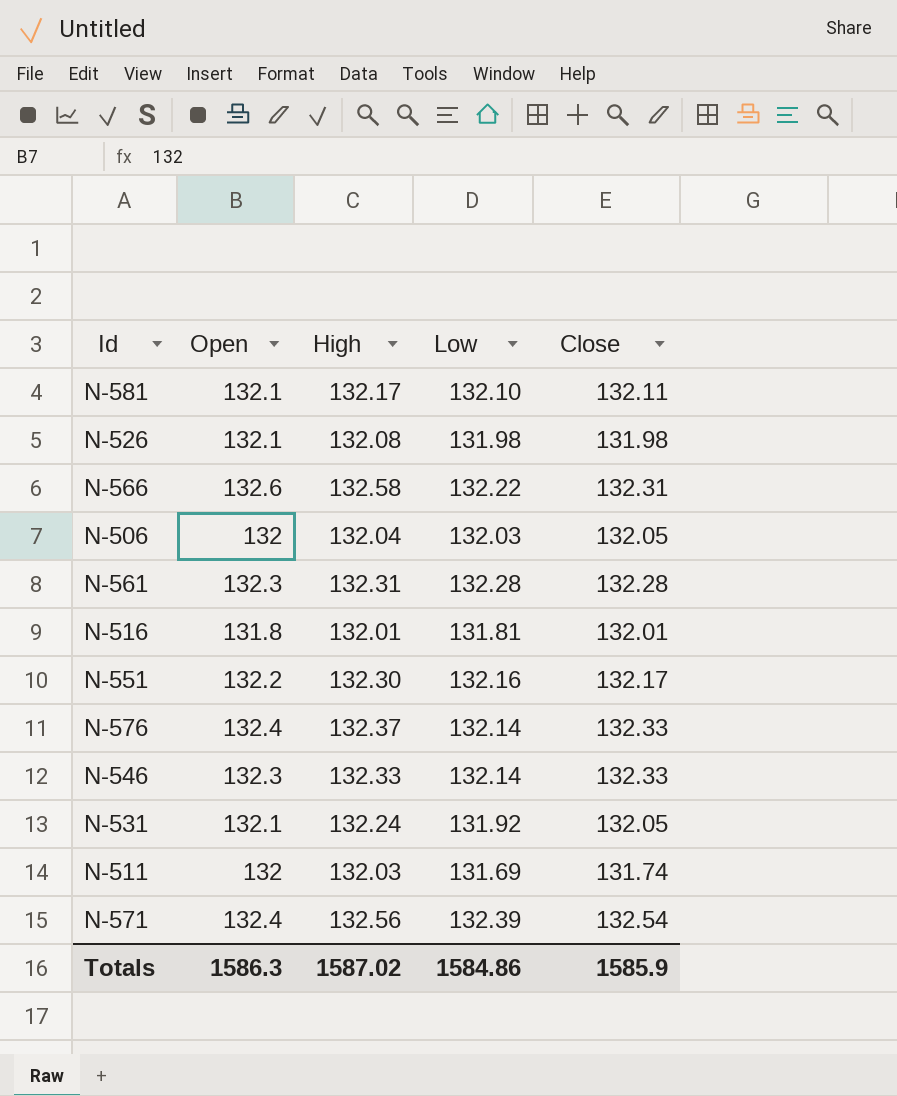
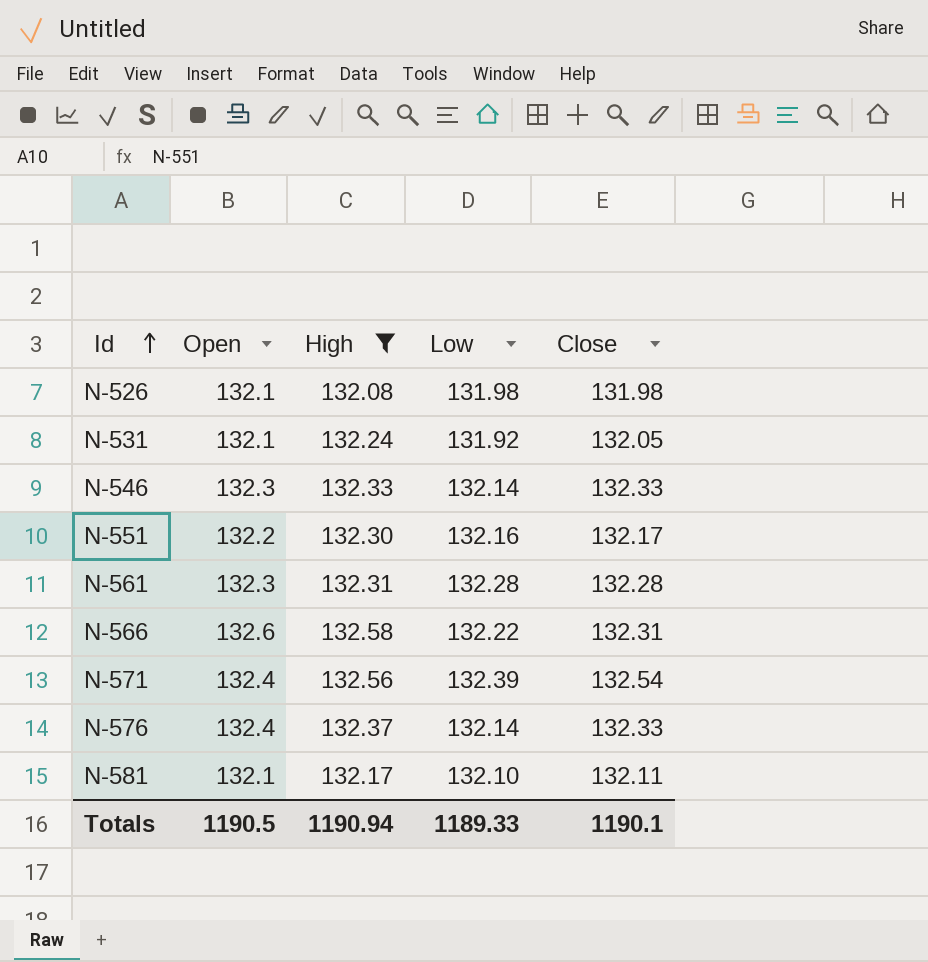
filter: none -> High >= 132.08
row order: none -> Id ascending
Totals | Open: 1586.3 -> 1190.5
Totals | High: 1587.02 -> 1190.94
Totals | Low: 1584.86 -> 1189.33
Totals | Close: 1585.9 -> 1190.1

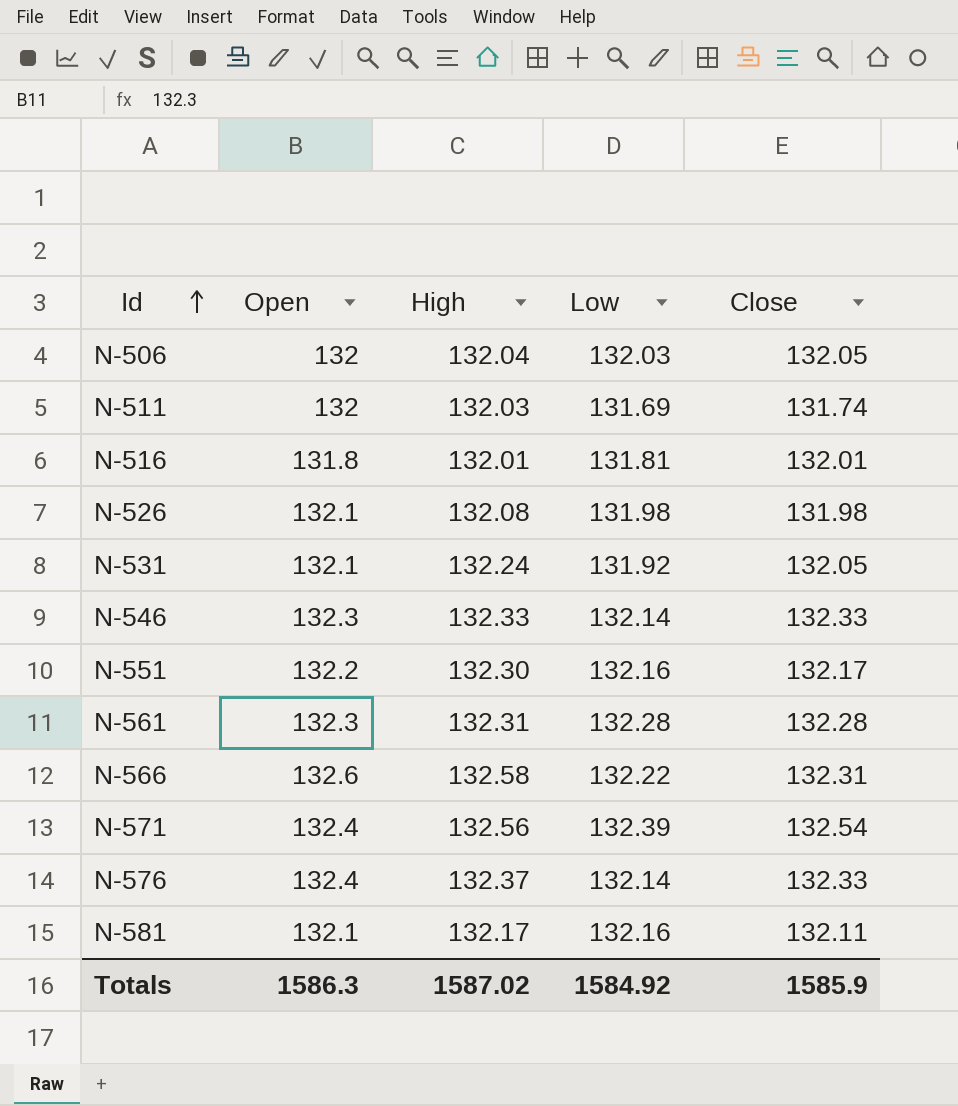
filter: High >= 132.08 -> none
N-581 | Low: 132.10 -> 132.16
Totals | Open: 1190.5 -> 1586.3
Totals | High: 1190.94 -> 1587.02
Totals | Low: 1189.33 -> 1584.92
Totals | Close: 1190.1 -> 1585.9

